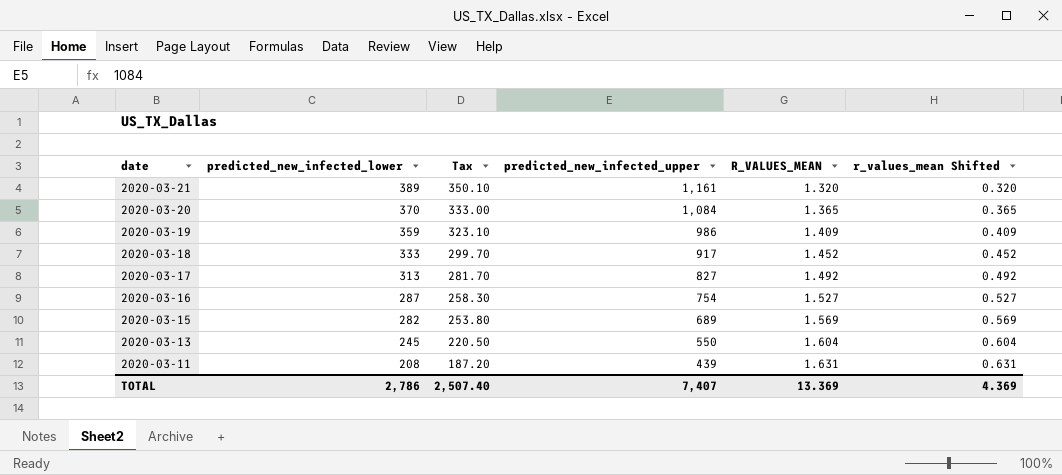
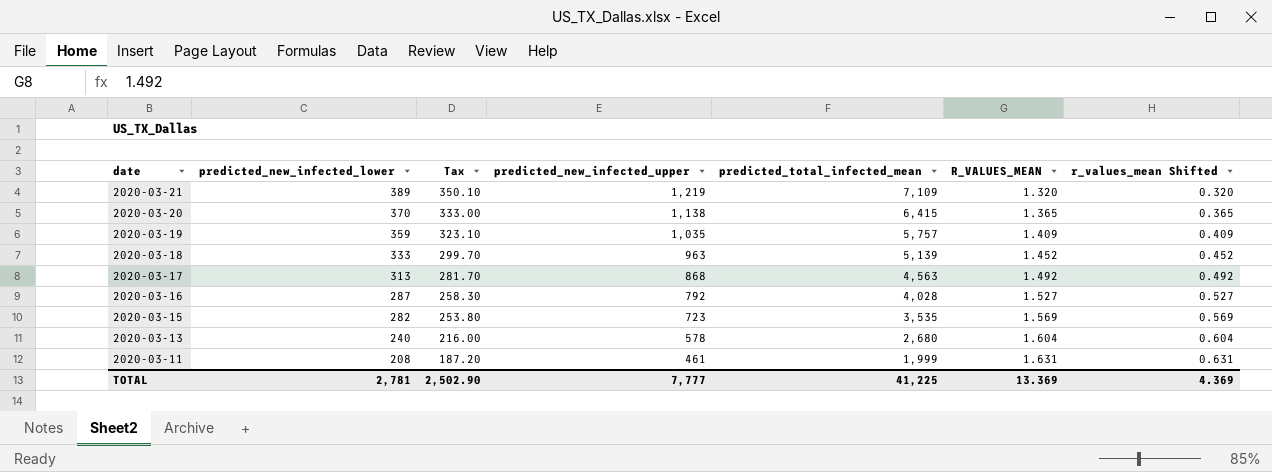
column predicted_total_infected_mean | position: none -> 5
2020-03-21 | predicted_new_infected_upper: 1,161 -> 1,219
2020-03-20 | predicted_new_infected_upper: 1,084 -> 1,138
2020-03-19 | predicted_new_infected_upper: 986 -> 1,035
2020-03-18 | predicted_new_infected_upper: 917 -> 963
2020-03-17 | predicted_new_infected_upper: 827 -> 868
2020-03-16 | predicted_new_infected_upper: 754 -> 792
2020-03-15 | predicted_new_infected_upper: 689 -> 723
2020-03-13 | predicted_new_infected_lower: 245 -> 240
2020-03-13 | Tax: 220.50 -> 216.00
2020-03-13 | predicted_new_infected_upper: 550 -> 578
2020-03-11 | predicted_new_infected_upper: 439 -> 461
TOTAL | predicted_new_infected_lower: 2,786 -> 2,781
TOTAL | Tax: 2,507.40 -> 2,502.90
TOTAL | predicted_new_infected_upper: 7,407 -> 7,777

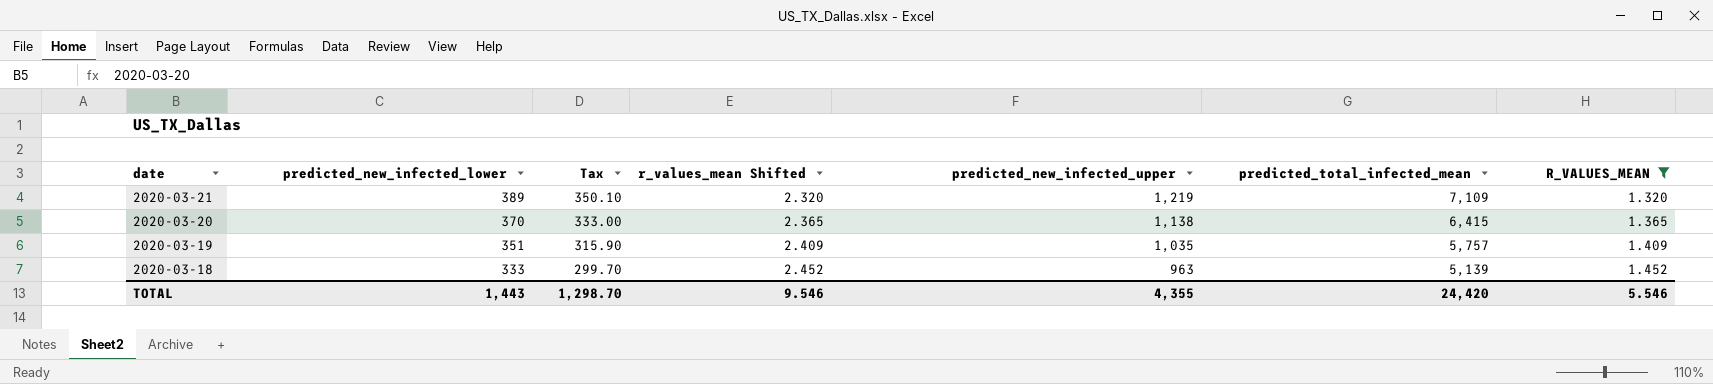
filter: none -> R_VALUES_MEAN <= 1.452
column r_values_mean Shifted | formula: [R_VALUES_MEAN] - 1 -> [R_VALUES_MEAN] + 1
column r_values_mean Shifted | position: 7 -> 4
2020-03-19 | predicted_new_infected_lower: 359 -> 351
2020-03-19 | Tax: 323.10 -> 315.90
TOTAL | predicted_new_infected_lower: 2,781 -> 1,443
TOTAL | Tax: 2,502.90 -> 1,298.70
TOTAL | r_values_mean Shifted: 4.369 -> 9.546
TOTAL | predicted_new_infected_upper: 7,777 -> 4,355
TOTAL | predicted_total_infected_mean: 41,225 -> 24,420
TOTAL | R_VALUES_MEAN: 13.369 -> 5.546

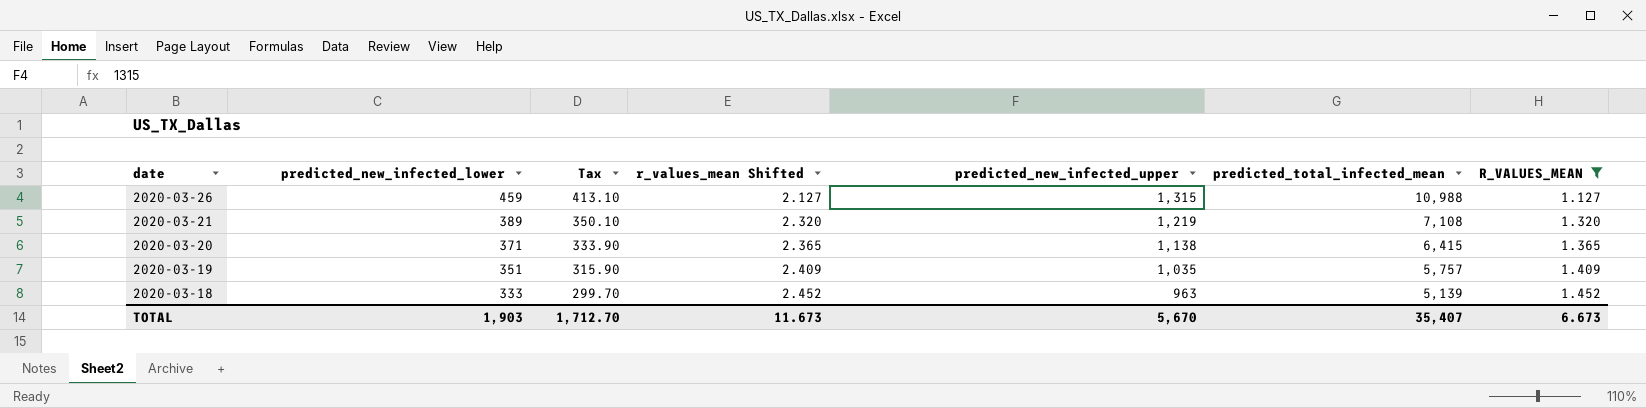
row 2020-03-26: none -> 459 | 413.10 | 2.127 | 1,315 | 10,988 | 1.127
2020-03-21 | predicted_total_infected_mean: 7,109 -> 7,108
2020-03-20 | predicted_new_infected_lower: 370 -> 371
2020-03-20 | Tax: 333.00 -> 333.90
TOTAL | predicted_new_infected_lower: 1,443 -> 1,903
TOTAL | Tax: 1,298.70 -> 1,712.70
TOTAL | r_values_mean Shifted: 9.546 -> 11.673
TOTAL | predicted_new_infected_upper: 4,355 -> 5,670
TOTAL | predicted_total_infected_mean: 24,420 -> 35,407
TOTAL | R_VALUES_MEAN: 5.546 -> 6.673

